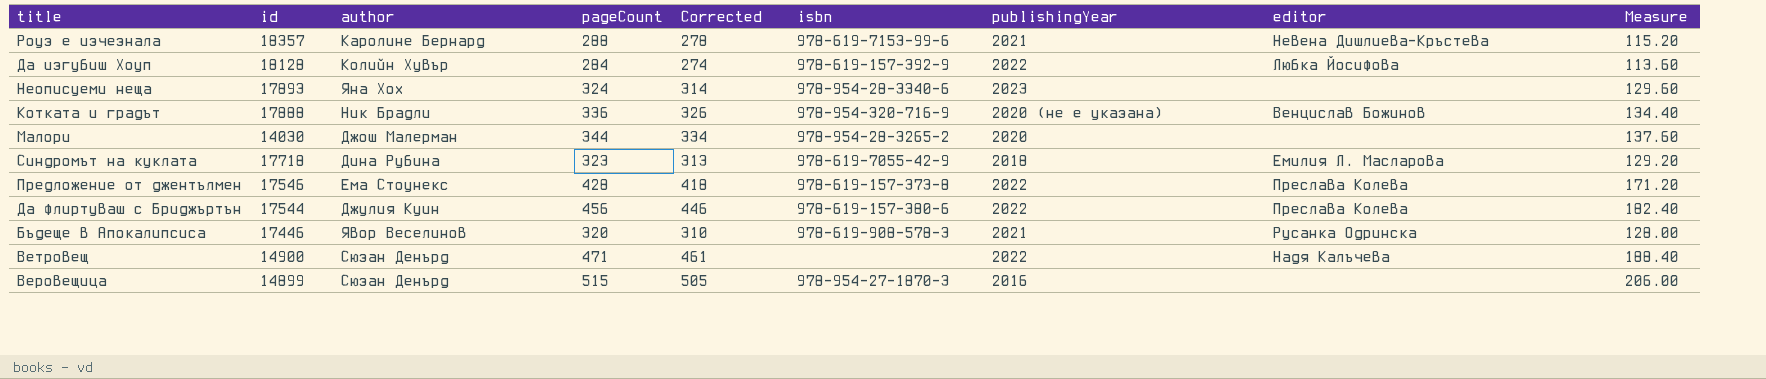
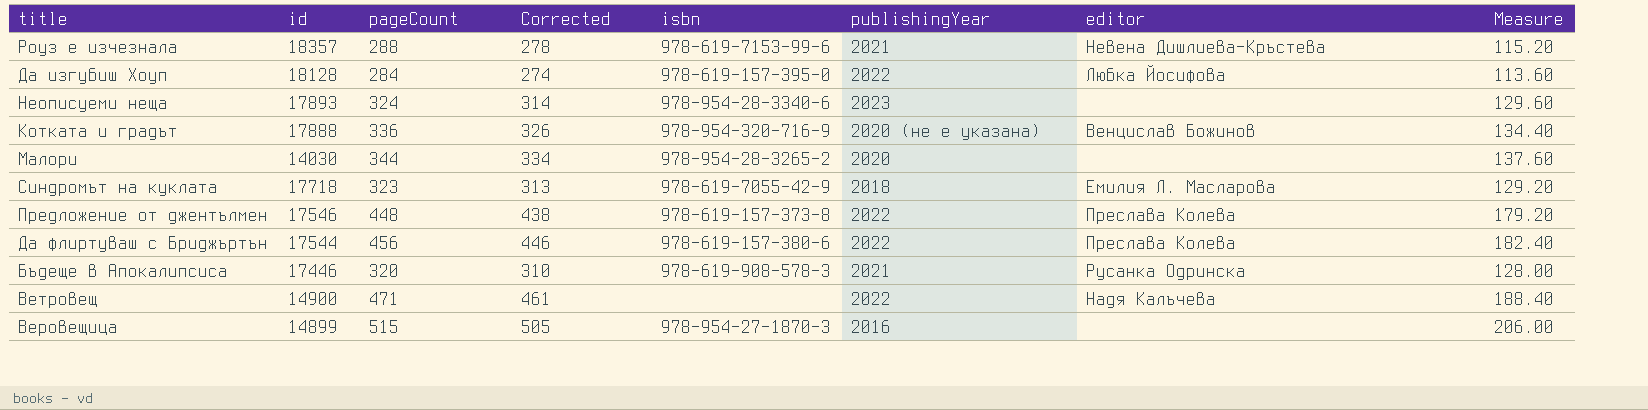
column author | position: 3 -> none
Да изгубиш Хоуп | isbn: 978-619-157-392-9 -> 978-619-157-395-0
Предложение от джентълмен | pageCount: 428 -> 448
Предложение от джентълмен | Corrected: 418 -> 438
Предложение от джентълмен | Measure: 171.20 -> 179.20

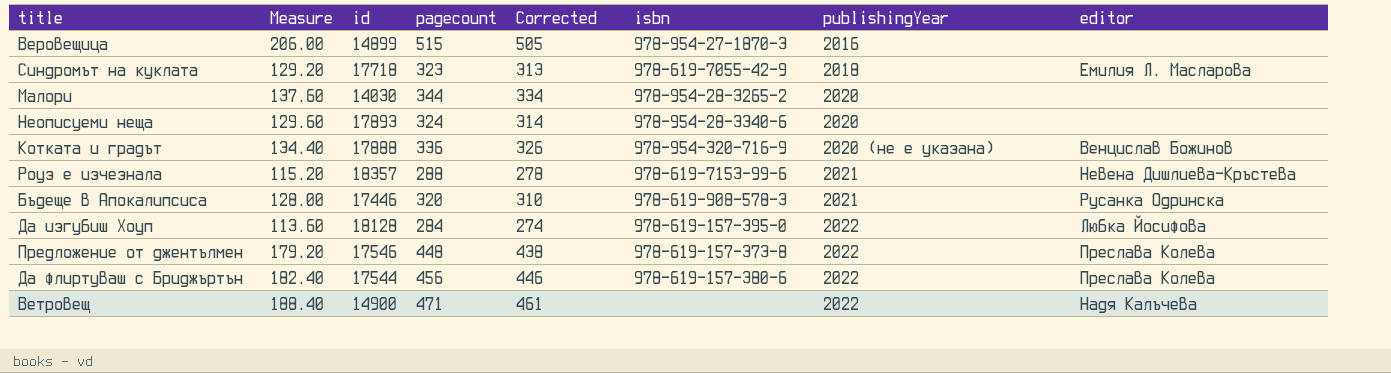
row order: none -> publishingYear ascending
column Measure | position: 8 -> 2
column name: pageCount -> pagecount
Неописуеми неща | publishingYear: 2023 -> 2020

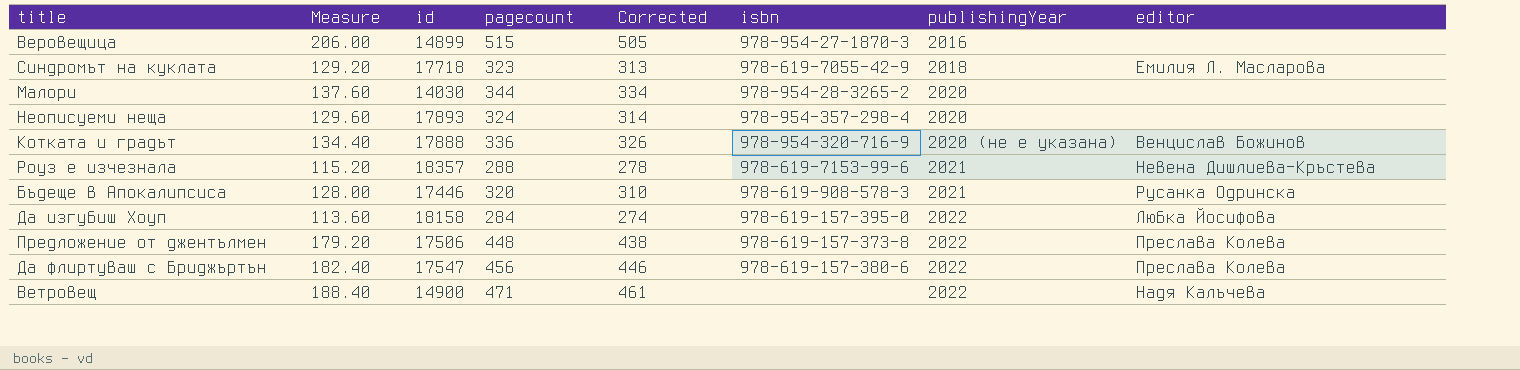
Неописуеми неща | isbn: 978-954-28-3340-6 -> 978-954-357-298-4
Да изгубиш Хоуп | id: 18128 -> 18158
Предложение от джентълмен | id: 17546 -> 17506
Да флиртуваш с Бриджъртън | id: 17544 -> 17547

